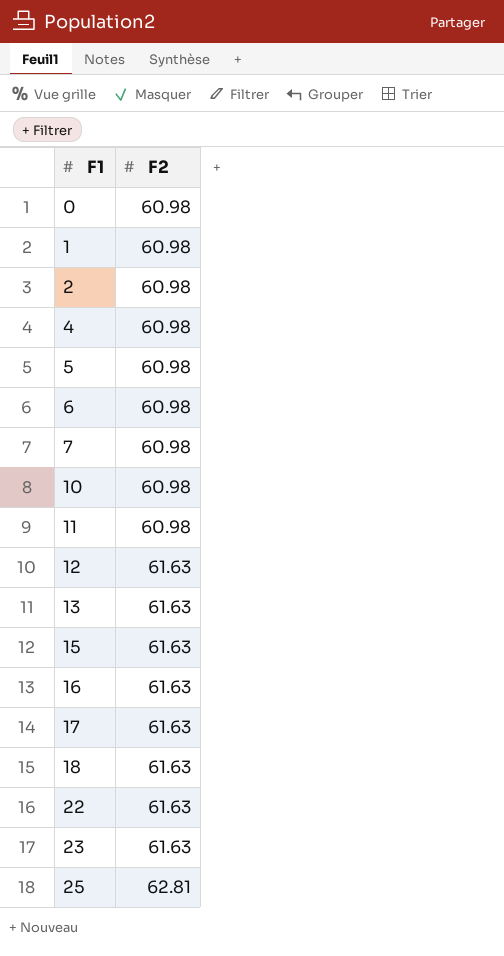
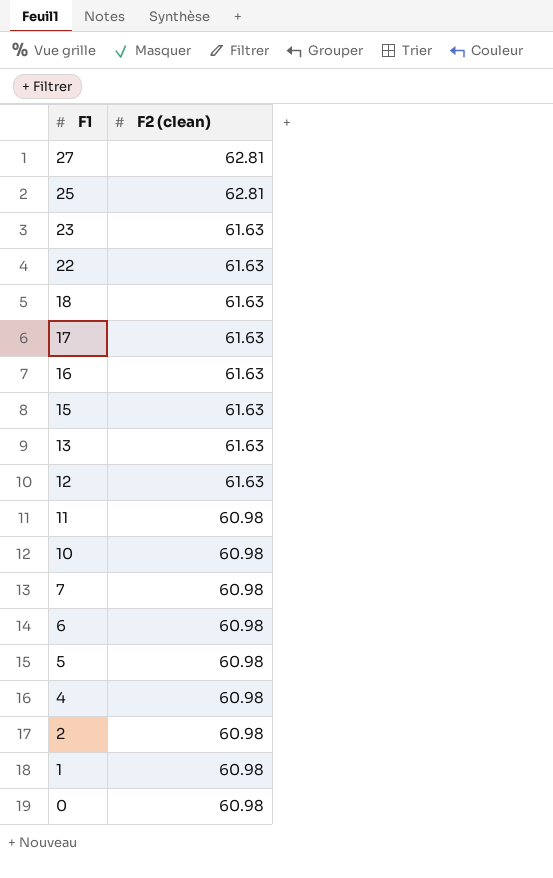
row order: F1 ascending -> F1 descending
column name: F2 -> F2 (clean)
row 27: none -> 62.81

